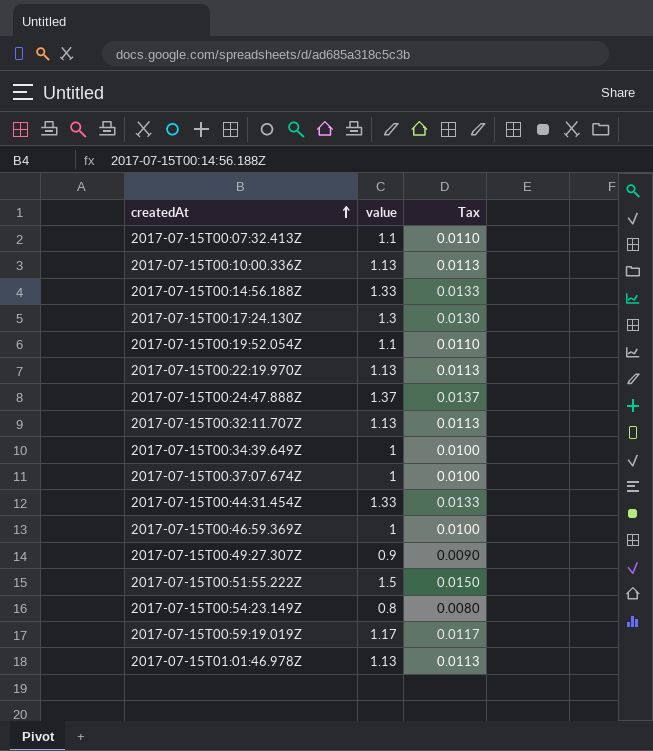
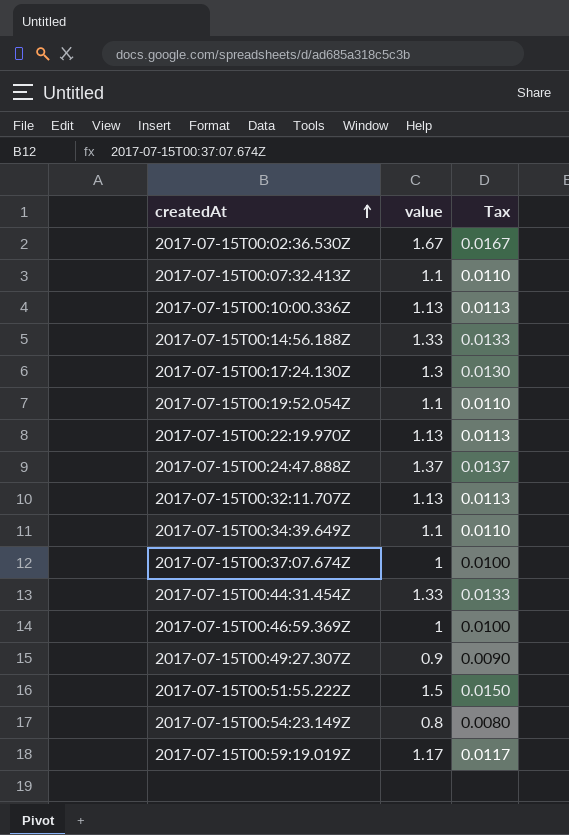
row 2017-07-15T01:01:46.978Z: 1.13 | 0.0113 -> none
row 2017-07-15T00:02:36.530Z: none -> 1.67 | 0.0167
2017-07-15T00:34:39.649Z | value: 1 -> 1.1
2017-07-15T00:34:39.649Z | Tax: 0.0100 -> 0.0110

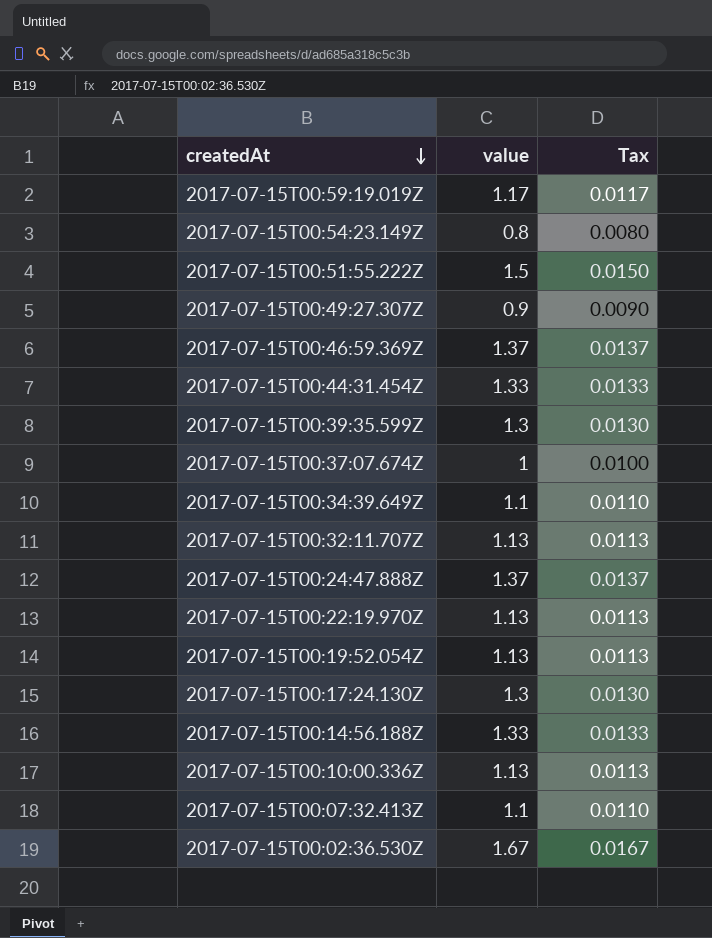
row order: createdAt ascending -> createdAt descending
2017-07-15T00:46:59.369Z | value: 1 -> 1.37
2017-07-15T00:46:59.369Z | Tax: 0.0100 -> 0.0137
row 2017-07-15T00:39:35.599Z: none -> 1.3 | 0.0130
2017-07-15T00:19:52.054Z | value: 1.1 -> 1.13
2017-07-15T00:19:52.054Z | Tax: 0.0110 -> 0.0113

